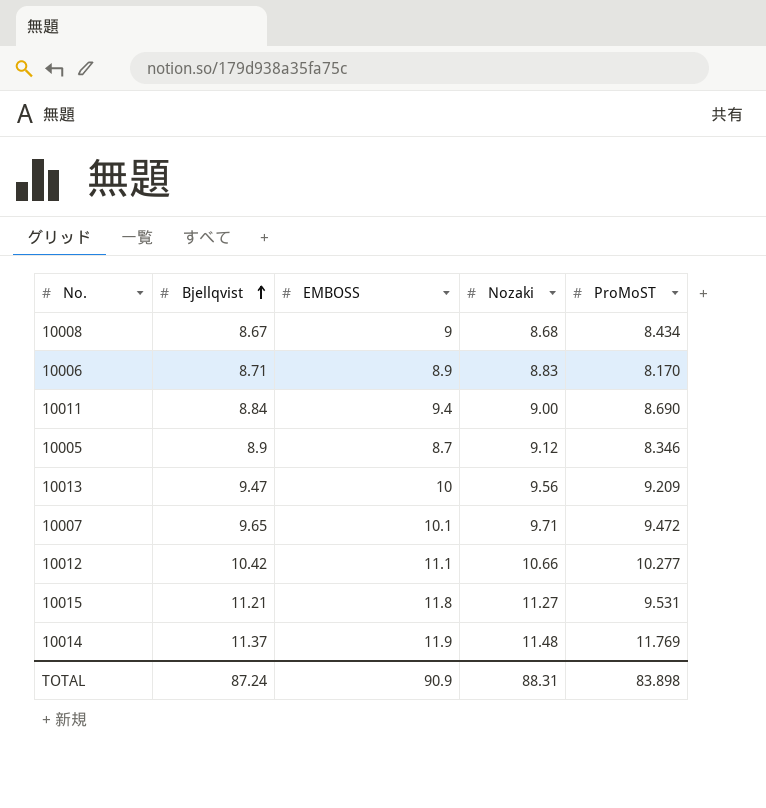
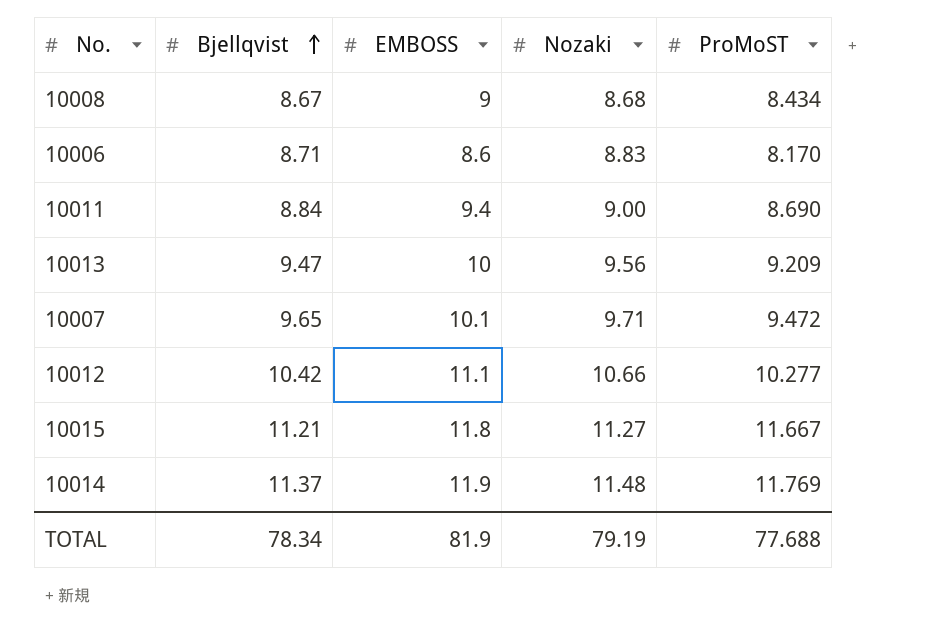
row 10005: 8.9 | 8.7 | 9.12 | 8.346 -> none
10006 | EMBOSS: 8.9 -> 8.6
10015 | ProMoST: 9.531 -> 11.667
TOTAL | Bjellqvist: 87.24 -> 78.34
TOTAL | EMBOSS: 90.9 -> 81.9
TOTAL | Nozaki: 88.31 -> 79.19
TOTAL | ProMoST: 83.898 -> 77.688

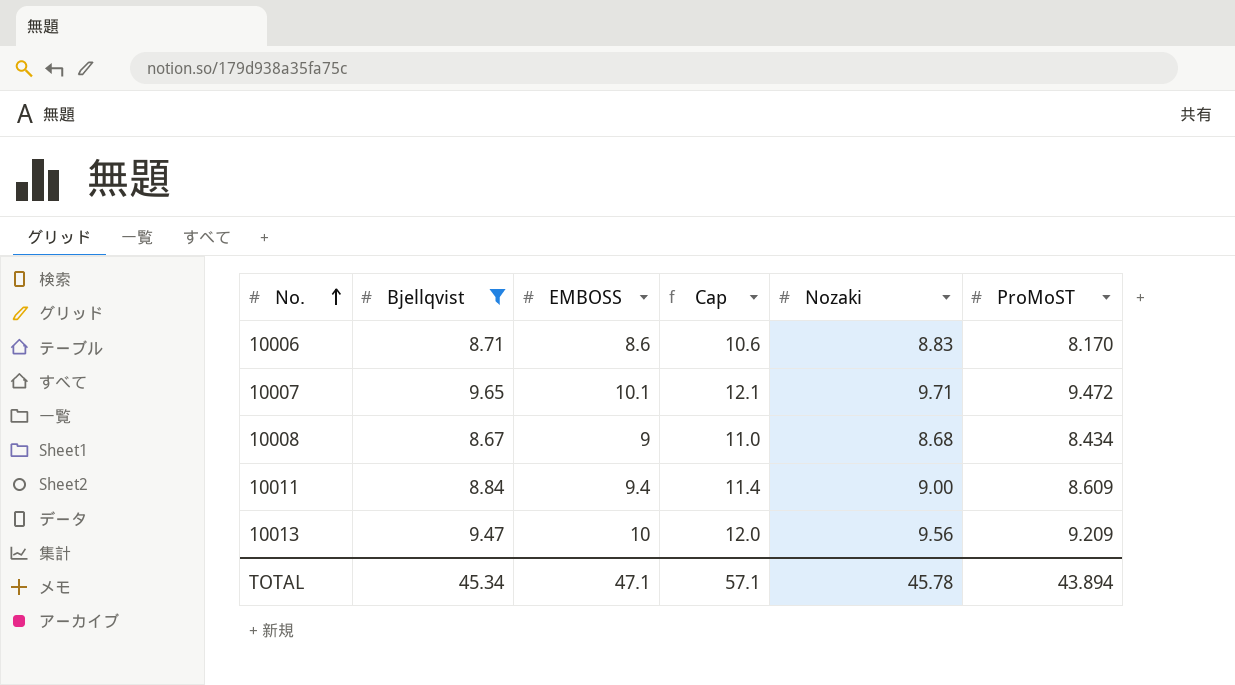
filter: none -> Bjellqvist <= 9.65
row order: Bjellqvist ascending -> No. ascending
column Cap | formula: none -> [EMBOSS] + 2
10011 | ProMoST: 8.690 -> 8.609
TOTAL | Bjellqvist: 78.34 -> 45.34
TOTAL | EMBOSS: 81.9 -> 47.1
TOTAL | Nozaki: 79.19 -> 45.78
TOTAL | ProMoST: 77.688 -> 43.894

